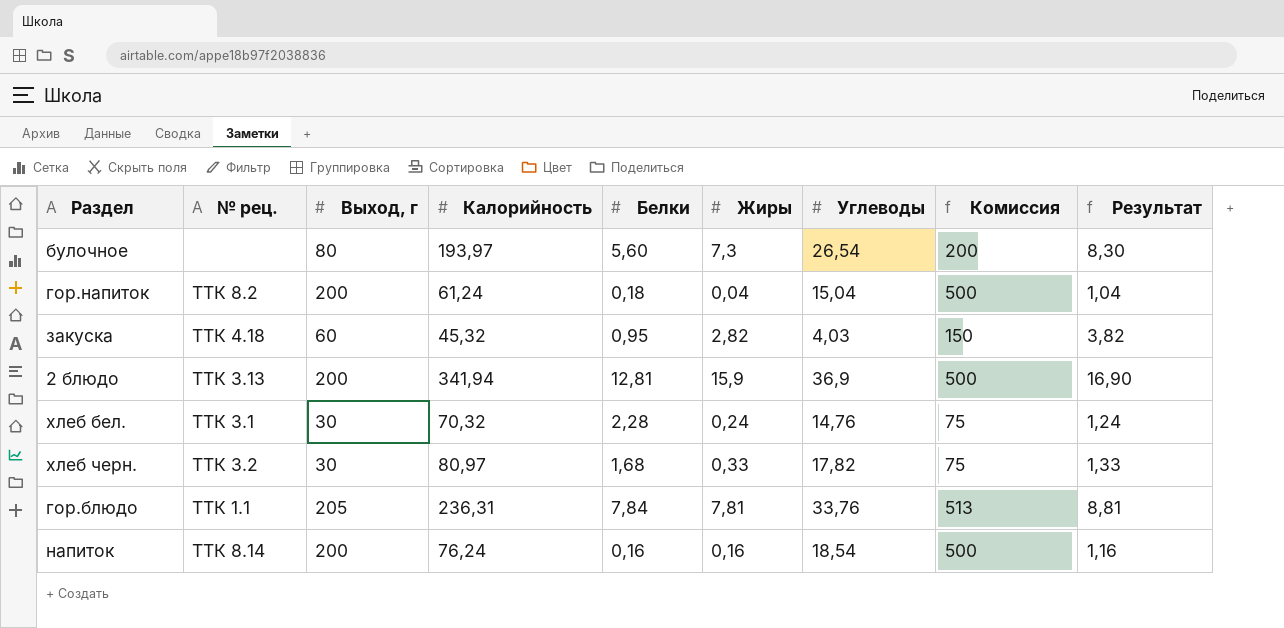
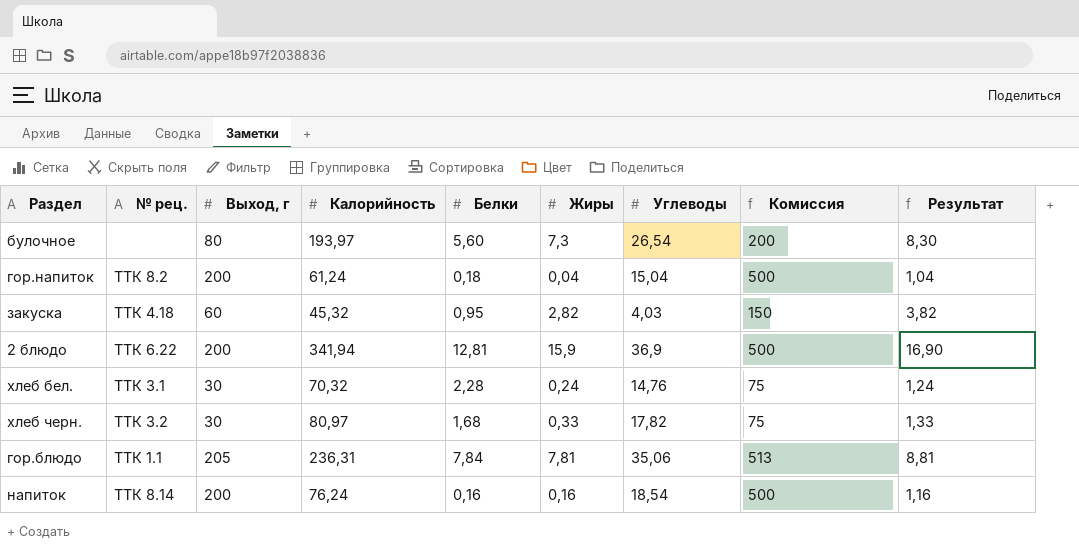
2 блюдо | № рец.: ТТК 3.13 -> ТТК 6.22
гор.блюдо | Углеводы: 33,76 -> 35,06

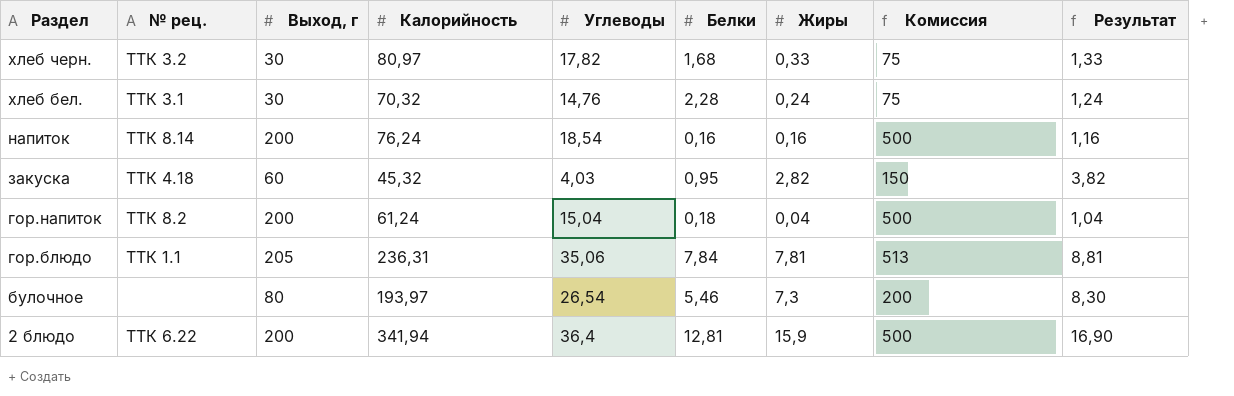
row order: none -> Раздел descending
column Углеводы | position: 7 -> 5
булочное | Белки: 5,60 -> 5,46
2 блюдо | Углеводы: 36,9 -> 36,4

